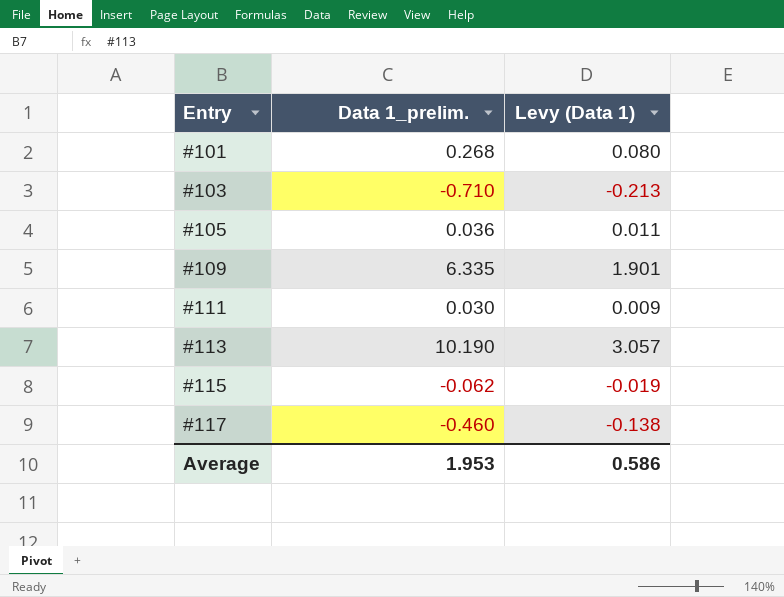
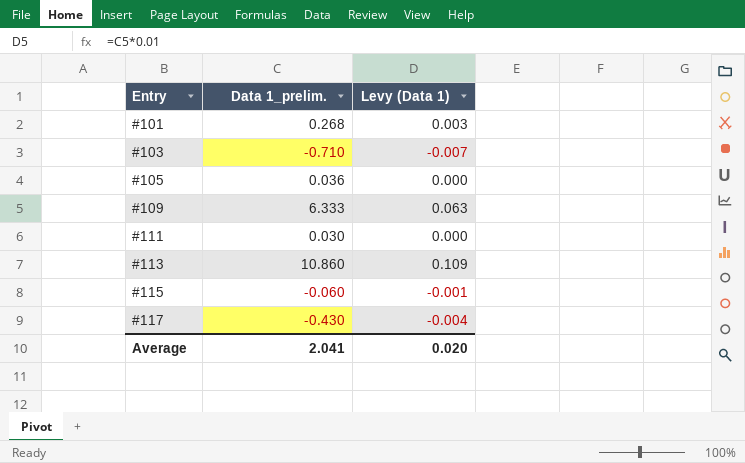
column Levy (Data 1) | formula: [Data 1_prelim.] * 0.3 -> [Data 1_prelim.] * 0.01
#109 | Data 1_prelim.: 6.335 -> 6.333
#113 | Data 1_prelim.: 10.190 -> 10.860
#115 | Data 1_prelim.: -0.062 -> -0.060
#117 | Data 1_prelim.: -0.460 -> -0.430
Average | Data 1_prelim.: 1.953 -> 2.041
Average | Levy (Data 1): 0.586 -> 0.020

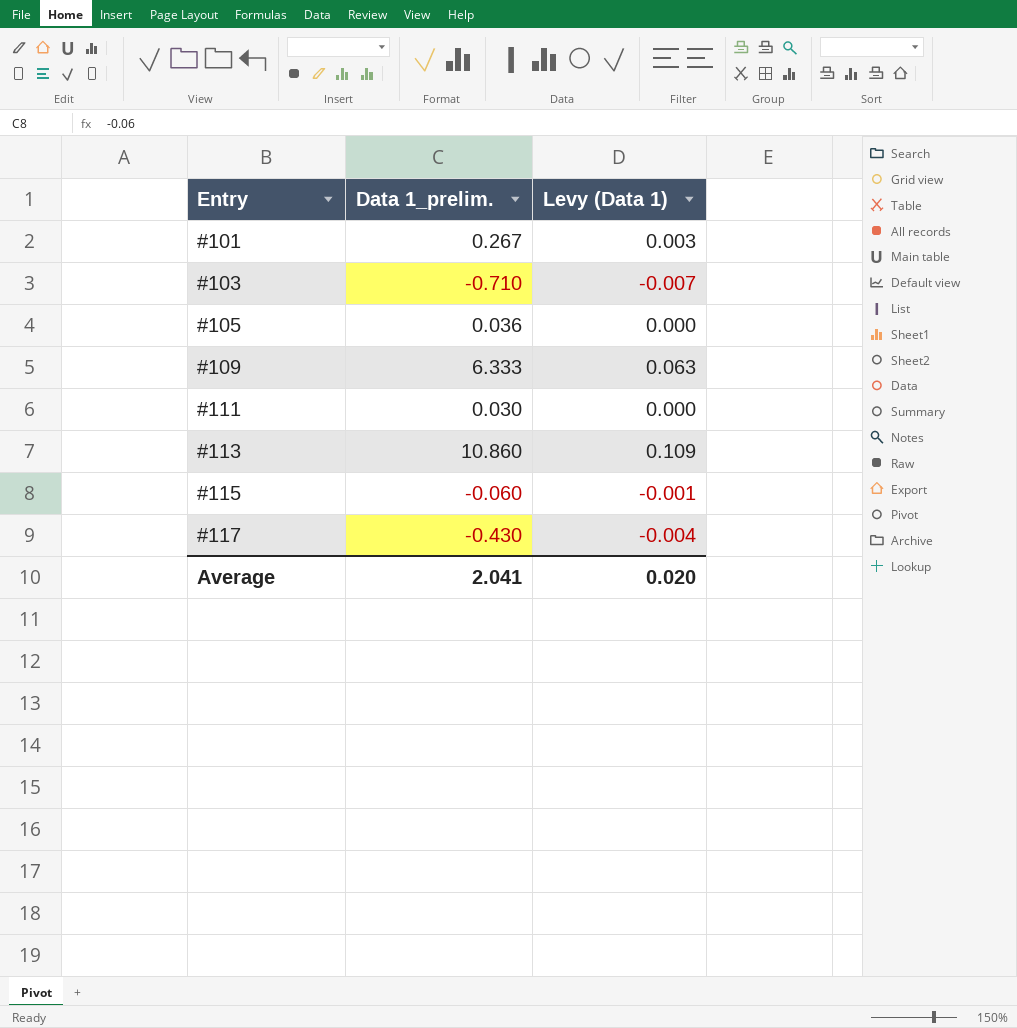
#101 | Data 1_prelim.: 0.268 -> 0.267

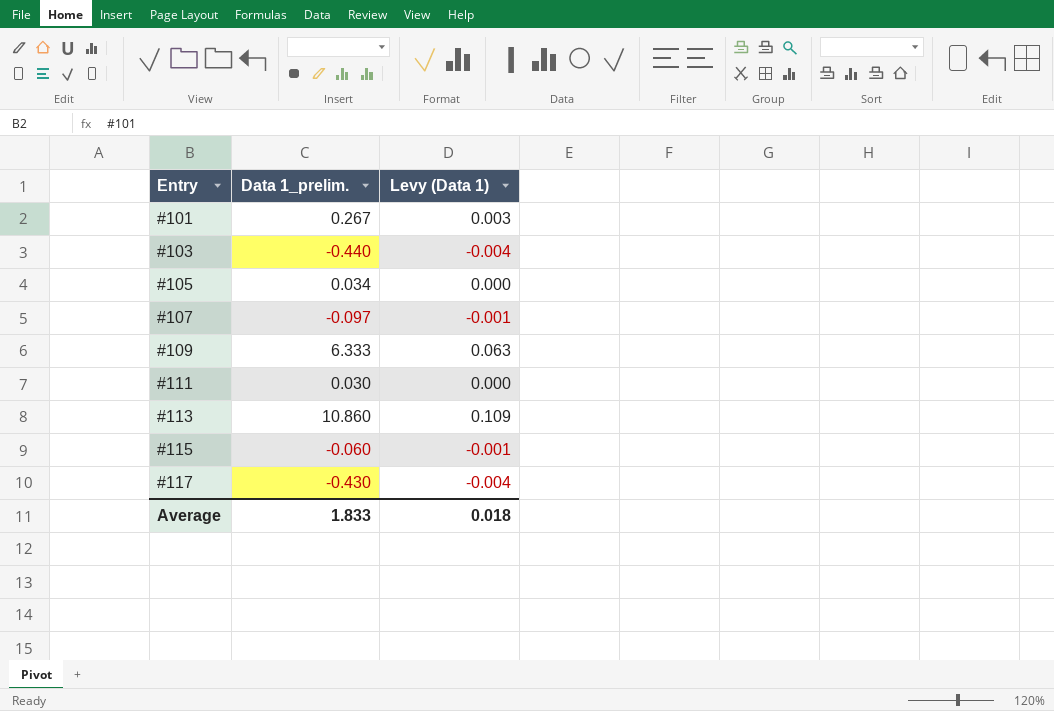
#103 | Data 1_prelim.: -0.710 -> -0.440
#103 | Levy (Data 1): -0.007 -> -0.004
#105 | Data 1_prelim.: 0.036 -> 0.034
row #107: none -> -0.097 | -0.001
Average | Data 1_prelim.: 2.041 -> 1.833
Average | Levy (Data 1): 0.020 -> 0.018

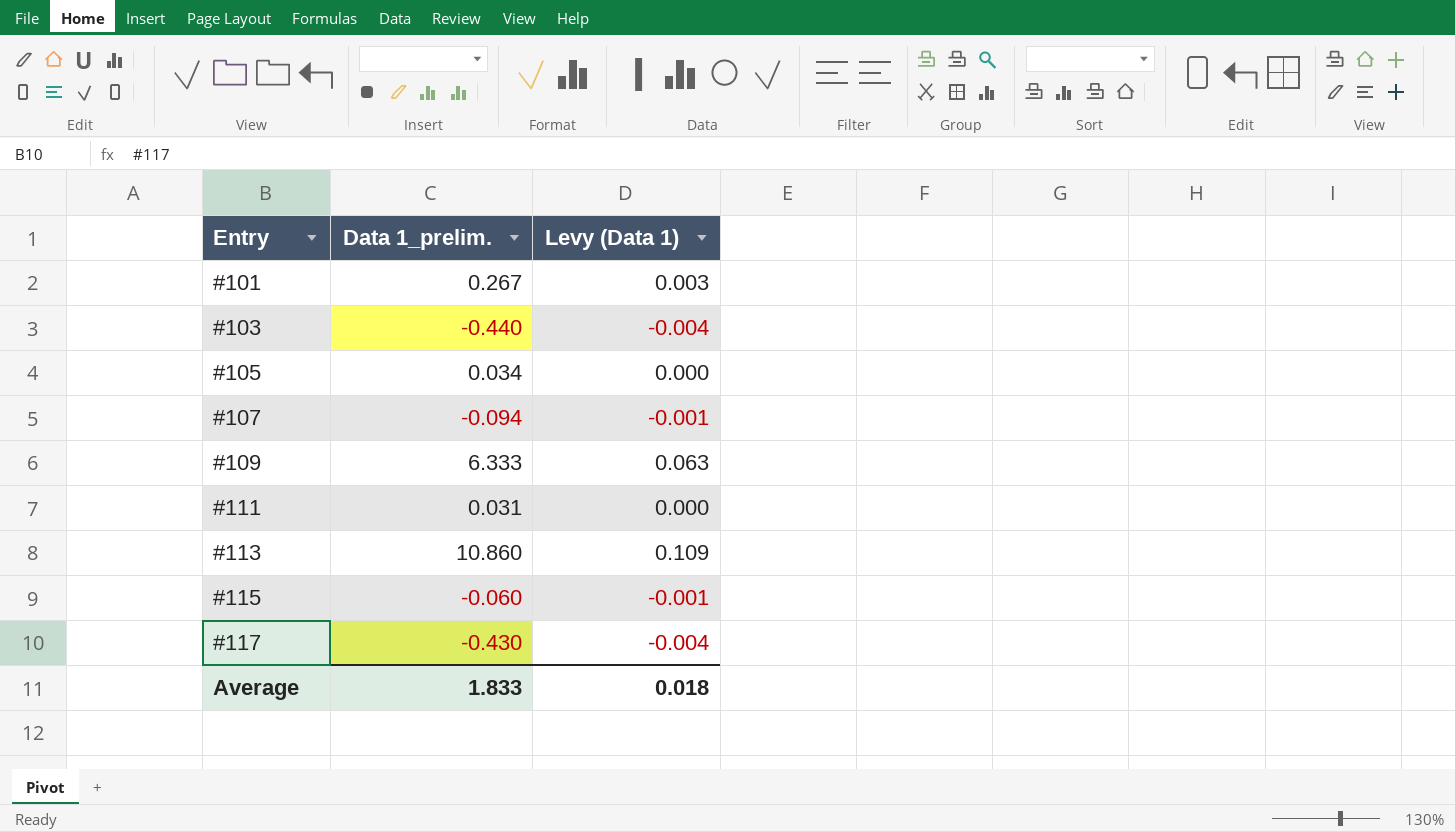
#107 | Data 1_prelim.: -0.097 -> -0.094
#111 | Data 1_prelim.: 0.030 -> 0.031

